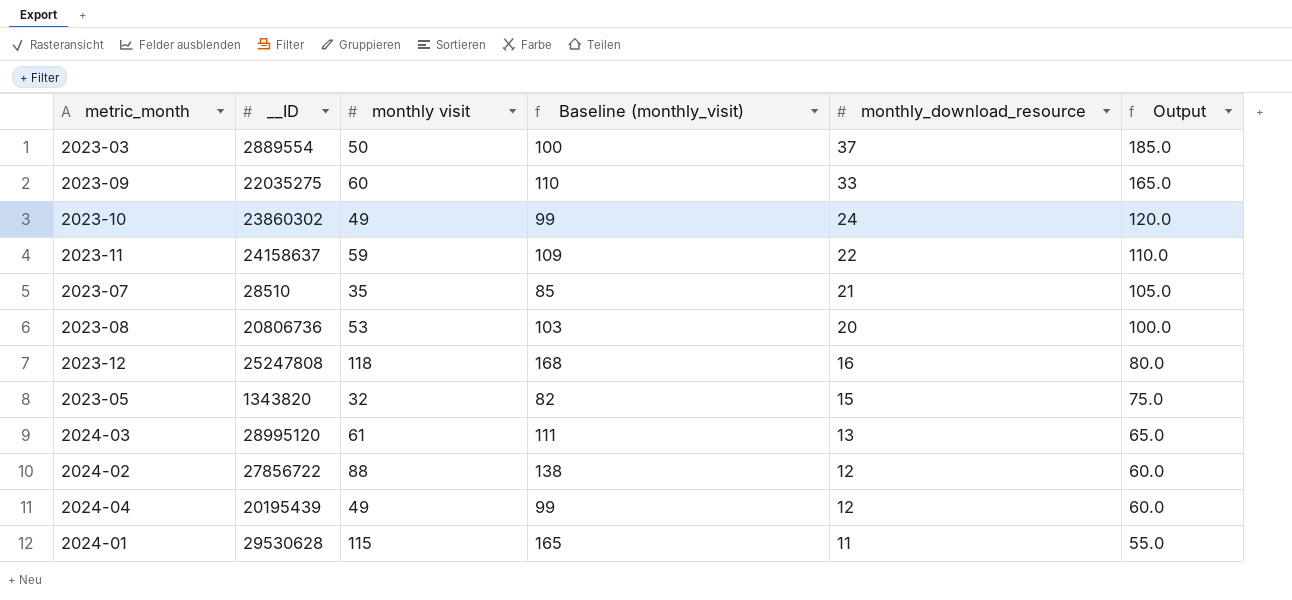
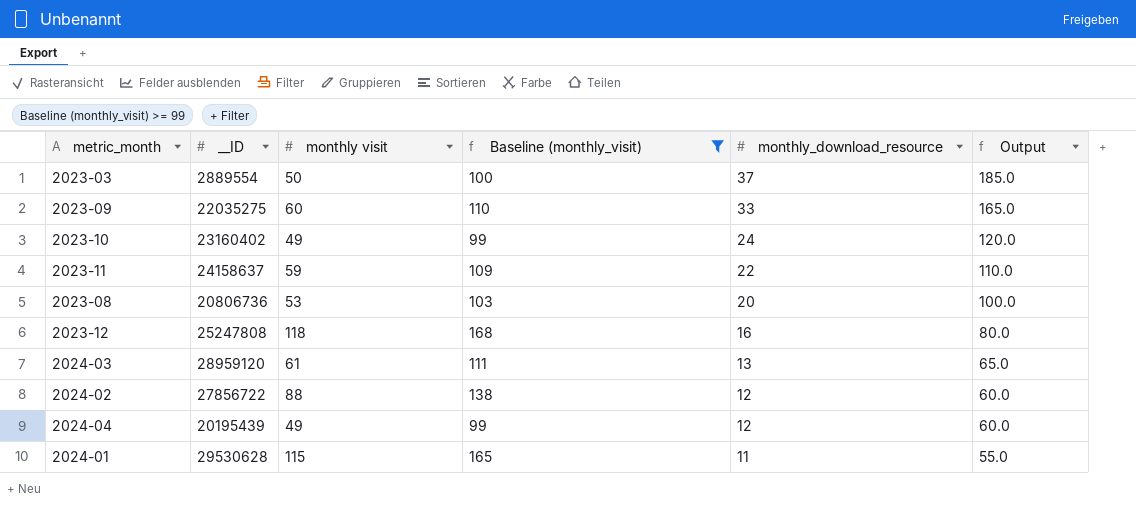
filter: none -> Baseline (monthly_visit) >= 99
2023-10 | __ID: 23860302 -> 23160402
2024-03 | __ID: 28995120 -> 28959120

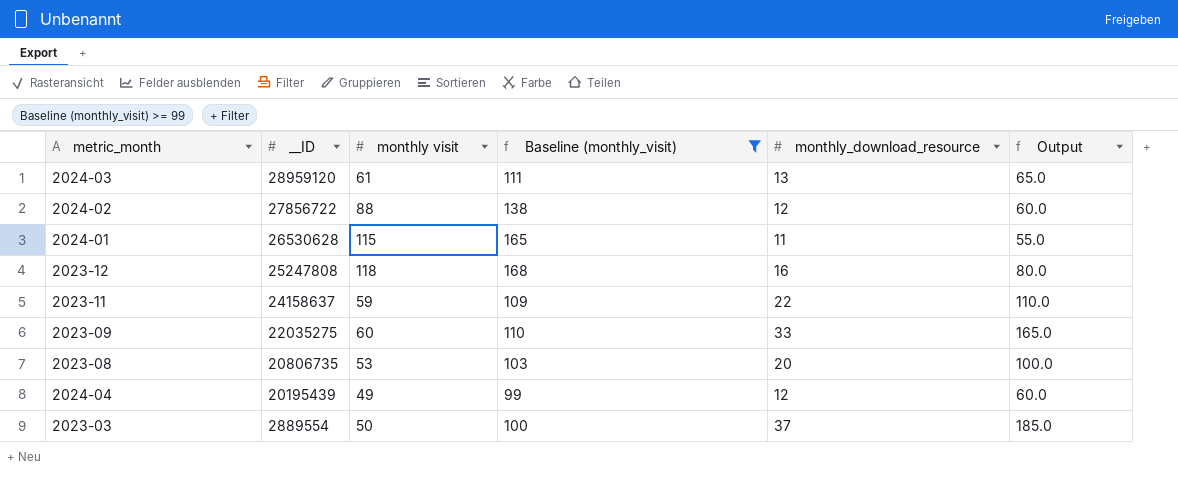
row order: monthly_download_resource descending -> __ID descending
row 2023-10: 23160402 | 49 | 99 | 24 | 120.0 -> none
2024-01 | __ID: 29530628 -> 26530628
2023-08 | __ID: 20806736 -> 20806735

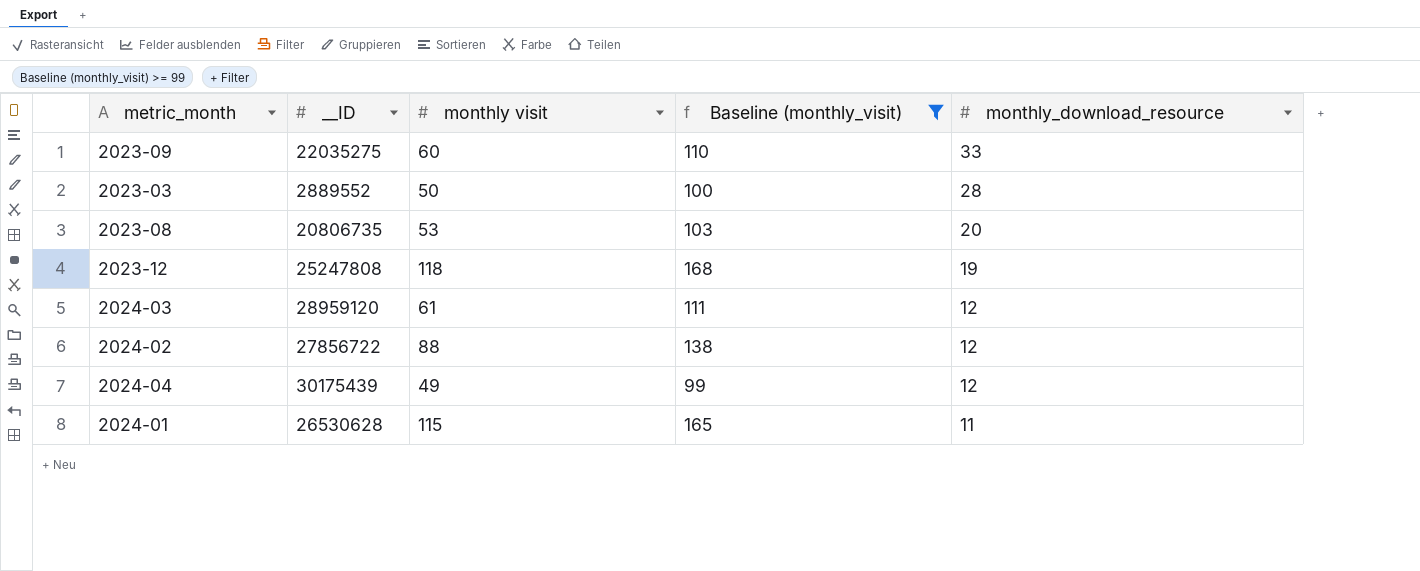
row order: __ID descending -> monthly_download_resource descending
column Output | formula: [monthly_download_resource] * 5 -> none
row 2023-11: 24158637 | 59 | 109 | 22 | 110.0 -> none
2023-03 | __ID: 2889554 -> 2889552
2023-03 | monthly_download_resource: 37 -> 28
2023-12 | monthly_download_resource: 16 -> 19
2024-03 | monthly_download_resource: 13 -> 12
2024-04 | __ID: 20195439 -> 30175439

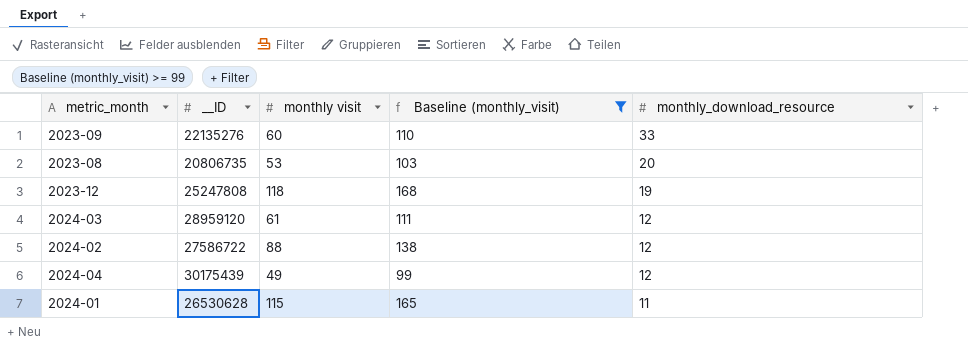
row 2023-03: 2889552 | 50 | 100 | 28 -> none
2023-09 | __ID: 22035275 -> 22135276
2024-02 | __ID: 27856722 -> 27586722

